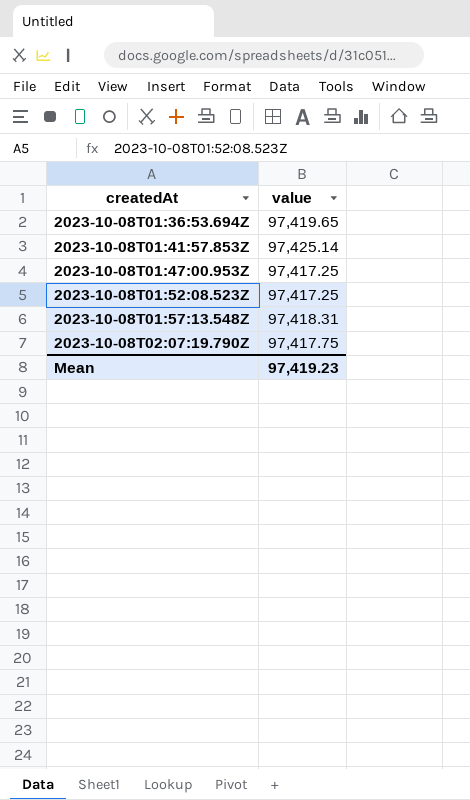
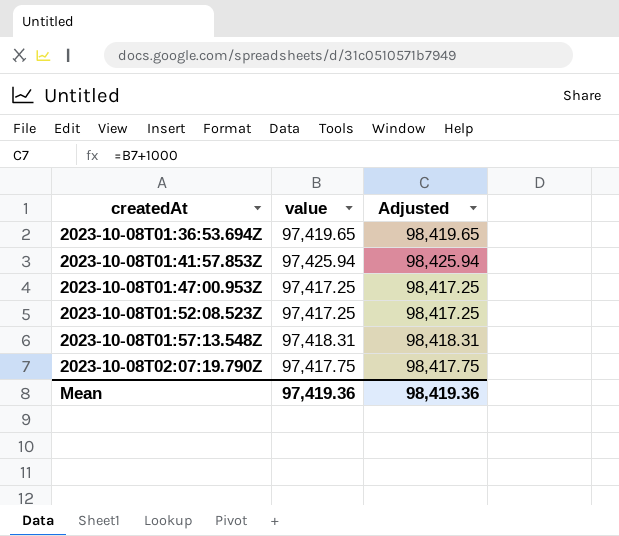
column Adjusted | formula: none -> [value] + 1000
2023-10-08T01:41:57.853Z | value: 97,425.14 -> 97,425.94
Mean | value: 97,419.23 -> 97,419.36

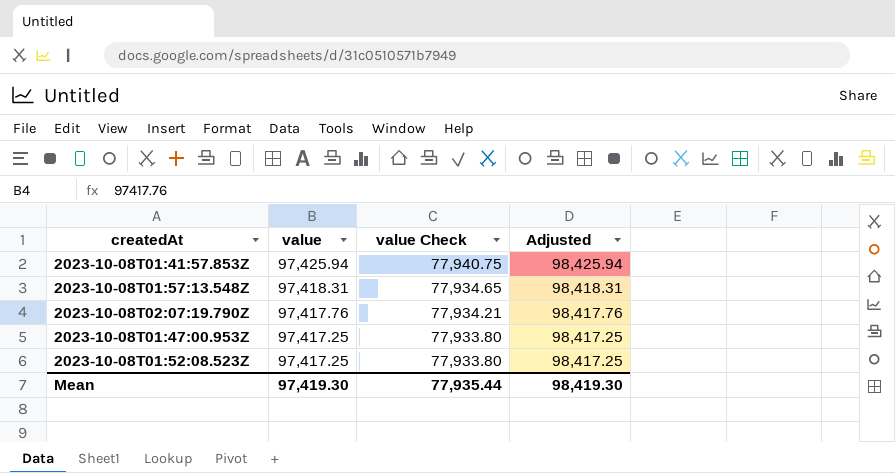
row order: createdAt ascending -> value descending
column value Check | formula: none -> [value] * 0.8
row 2023-10-08T01:36:53.694Z: 97,419.65 | 98,419.65 -> none
2023-10-08T02:07:19.790Z | value: 97,417.75 -> 97,417.76
2023-10-08T02:07:19.790Z | Adjusted: 98,417.75 -> 98,417.76
Mean | value: 97,419.36 -> 97,419.30
Mean | Adjusted: 98,419.36 -> 98,419.30

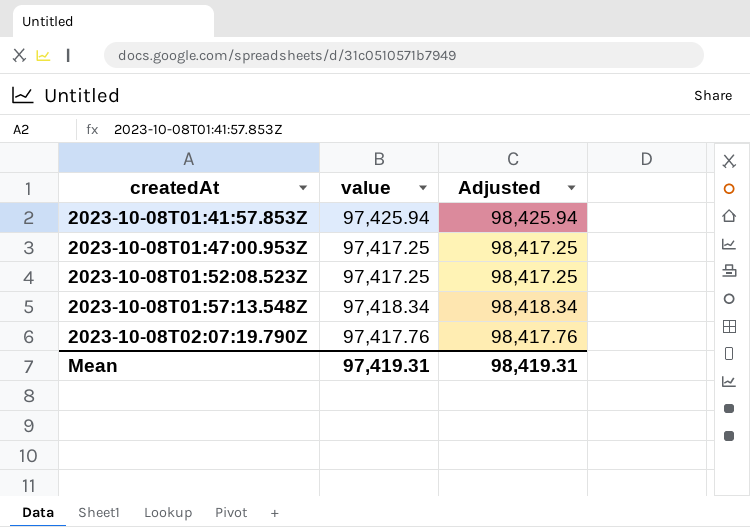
row order: value descending -> createdAt ascending
column value Check | formula: [value] * 0.8 -> none
2023-10-08T01:57:13.548Z | value: 97,418.31 -> 97,418.34
2023-10-08T01:57:13.548Z | Adjusted: 98,418.31 -> 98,418.34
Mean | value: 97,419.30 -> 97,419.31
Mean | Adjusted: 98,419.30 -> 98,419.31

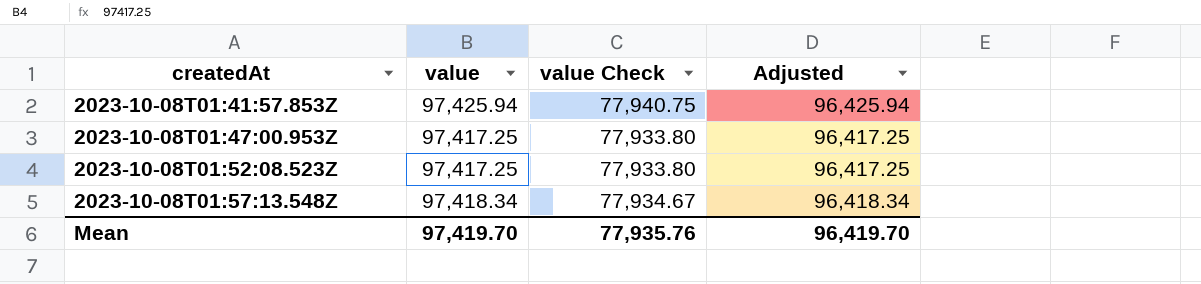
column value Check | formula: none -> [value] * 0.8
column Adjusted | formula: [value] + 1000 -> [value] - 1000
row 2023-10-08T02:07:19.790Z: 97,417.76 | 98,417.76 -> none
Mean | value: 97,419.31 -> 97,419.70
Mean | Adjusted: 98,419.31 -> 96,419.70

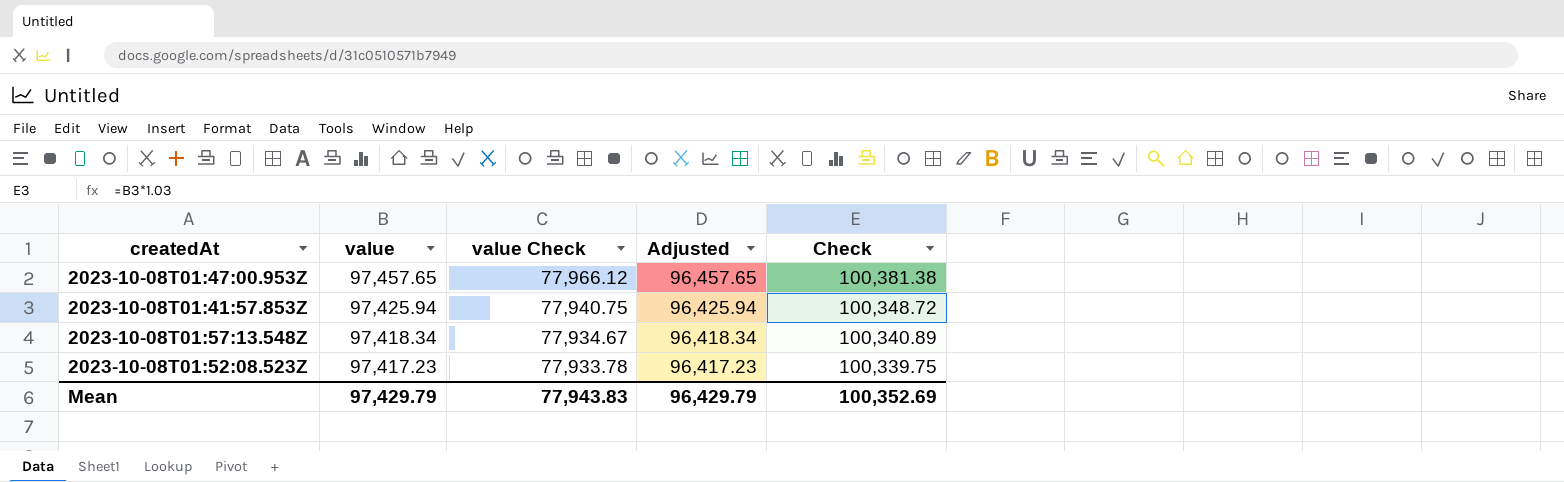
row order: createdAt ascending -> value descending
column Check | formula: none -> [value] * 1.03
2023-10-08T01:47:00.953Z | value: 97,417.25 -> 97,457.65
2023-10-08T01:47:00.953Z | value Check: 77,933.80 -> 77,966.12
2023-10-08T01:47:00.953Z | Adjusted: 96,417.25 -> 96,457.65
2023-10-08T01:52:08.523Z | value: 97,417.25 -> 97,417.23
2023-10-08T01:52:08.523Z | value Check: 77,933.80 -> 77,933.78
2023-10-08T01:52:08.523Z | Adjusted: 96,417.25 -> 96,417.23
Mean | value: 97,419.70 -> 97,429.79
Mean | value Check: 77,935.76 -> 77,943.83
Mean | Adjusted: 96,419.70 -> 96,429.79

